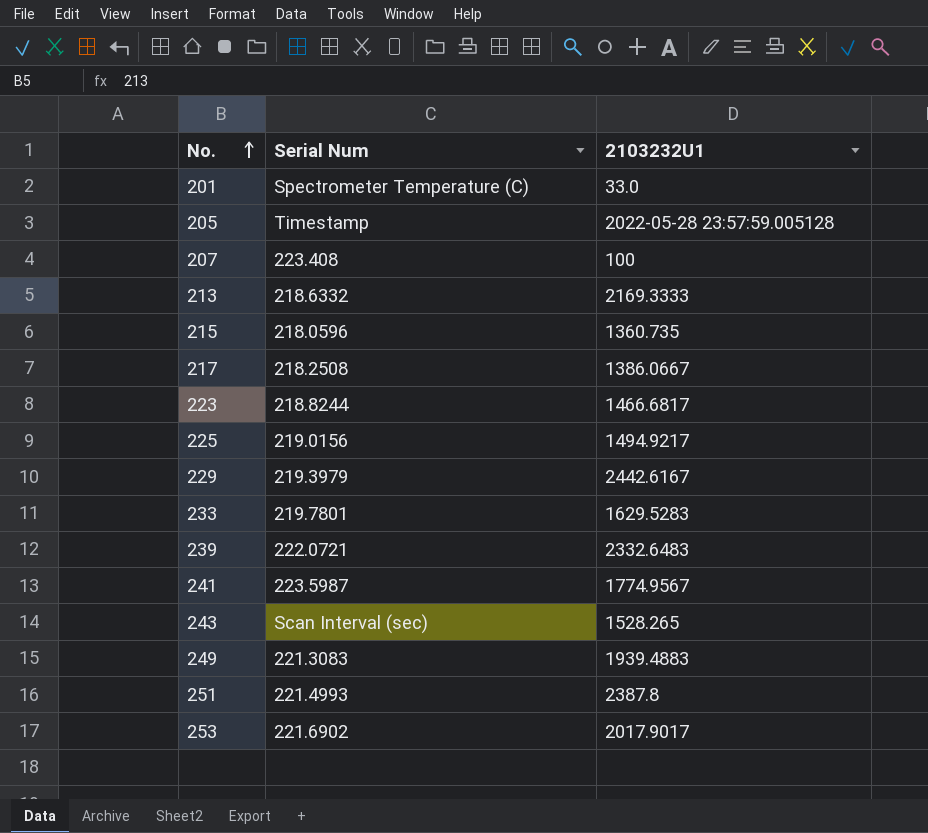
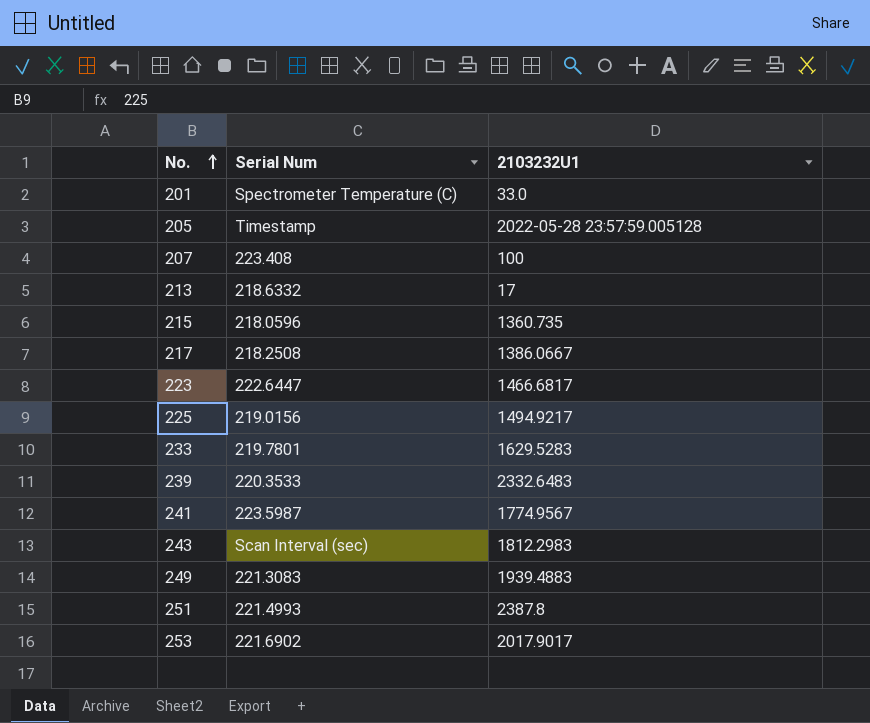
row 229: 219.3979 | 2442.6167 -> none
213 | 2103232U1: 2169.3333 -> 17
223 | Serial Num: 218.8244 -> 222.6447
239 | Serial Num: 222.0721 -> 220.3533
243 | 2103232U1: 1528.265 -> 1812.2983

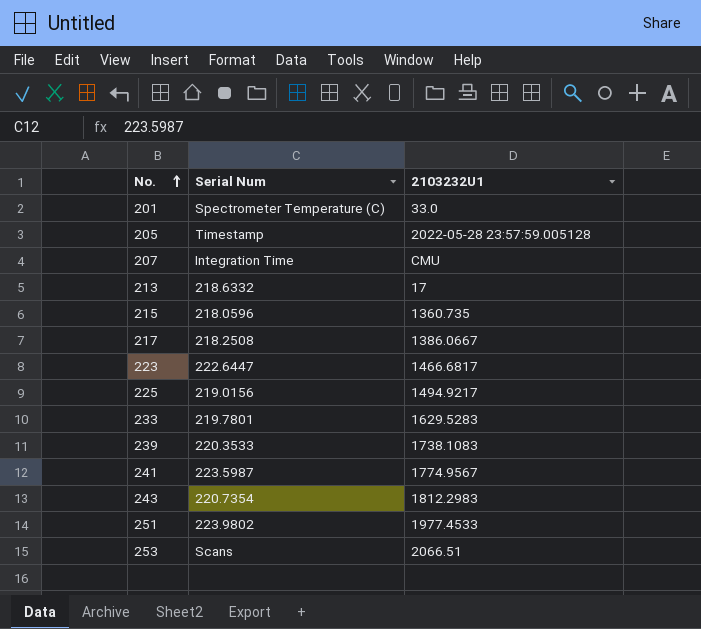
row 249: 221.3083 | 1939.4883 -> none
207 | Serial Num: 223.408 -> Integration Time
207 | 2103232U1: 100 -> CMU
239 | 2103232U1: 2332.6483 -> 1738.1083
243 | Serial Num: Scan Interval (sec) -> 220.7354
251 | Serial Num: 221.4993 -> 223.9802
251 | 2103232U1: 2387.8 -> 1977.4533
253 | Serial Num: 221.6902 -> Scans
253 | 2103232U1: 2017.9017 -> 2066.51

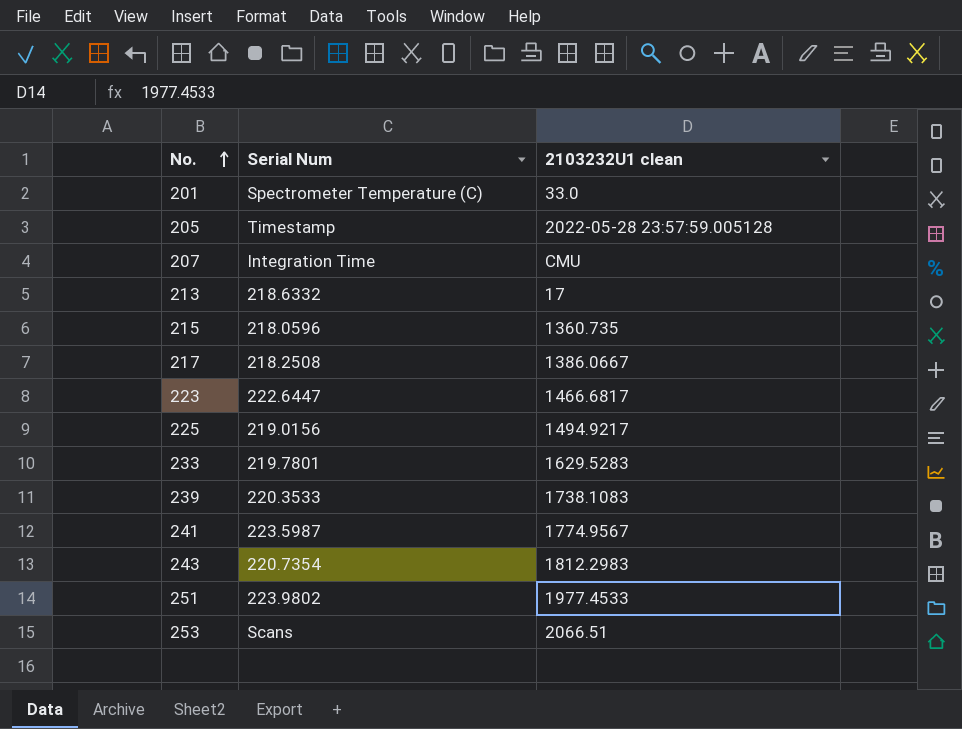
column name: 2103232U1 -> 2103232U1 clean

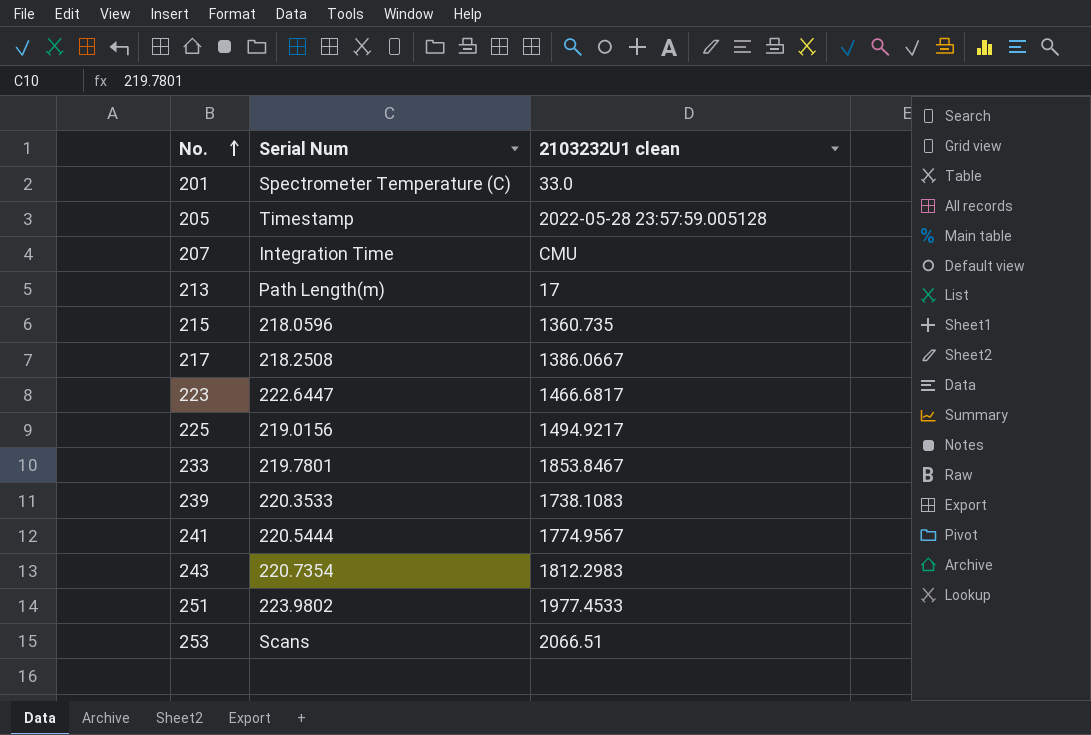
213 | Serial Num: 218.6332 -> Path Length(m)
233 | 2103232U1 clean: 1629.5283 -> 1853.8467
241 | Serial Num: 223.5987 -> 220.5444

